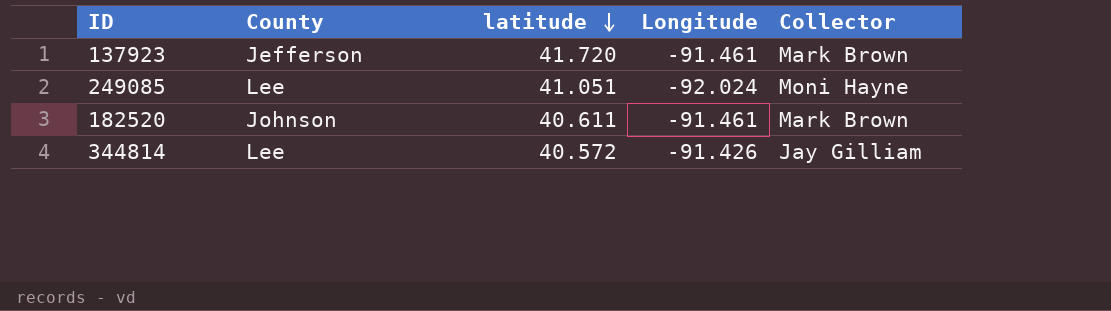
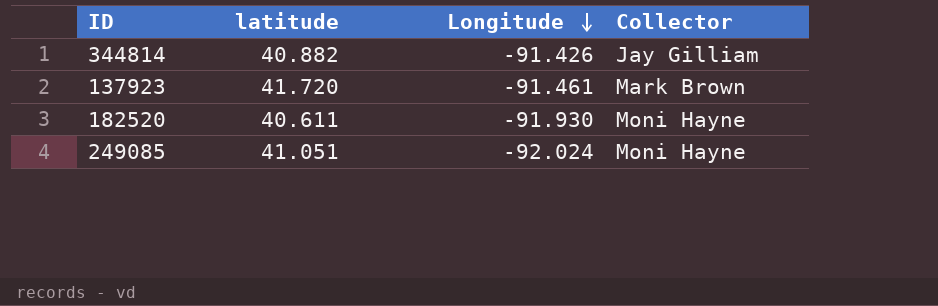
row order: latitude descending -> Longitude descending
column County | position: 2 -> none
344814 | latitude: 40.572 -> 40.882
182520 | Longitude: -91.461 -> -91.930
182520 | Collector: Mark Brown -> Moni Hayne

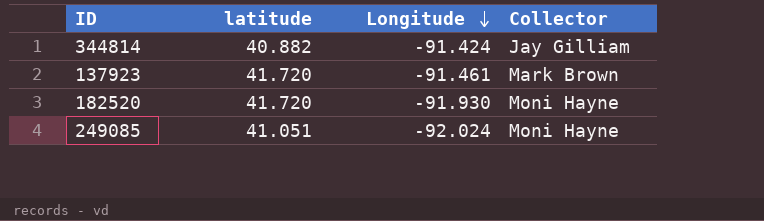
344814 | Longitude: -91.426 -> -91.424
182520 | latitude: 40.611 -> 41.720

